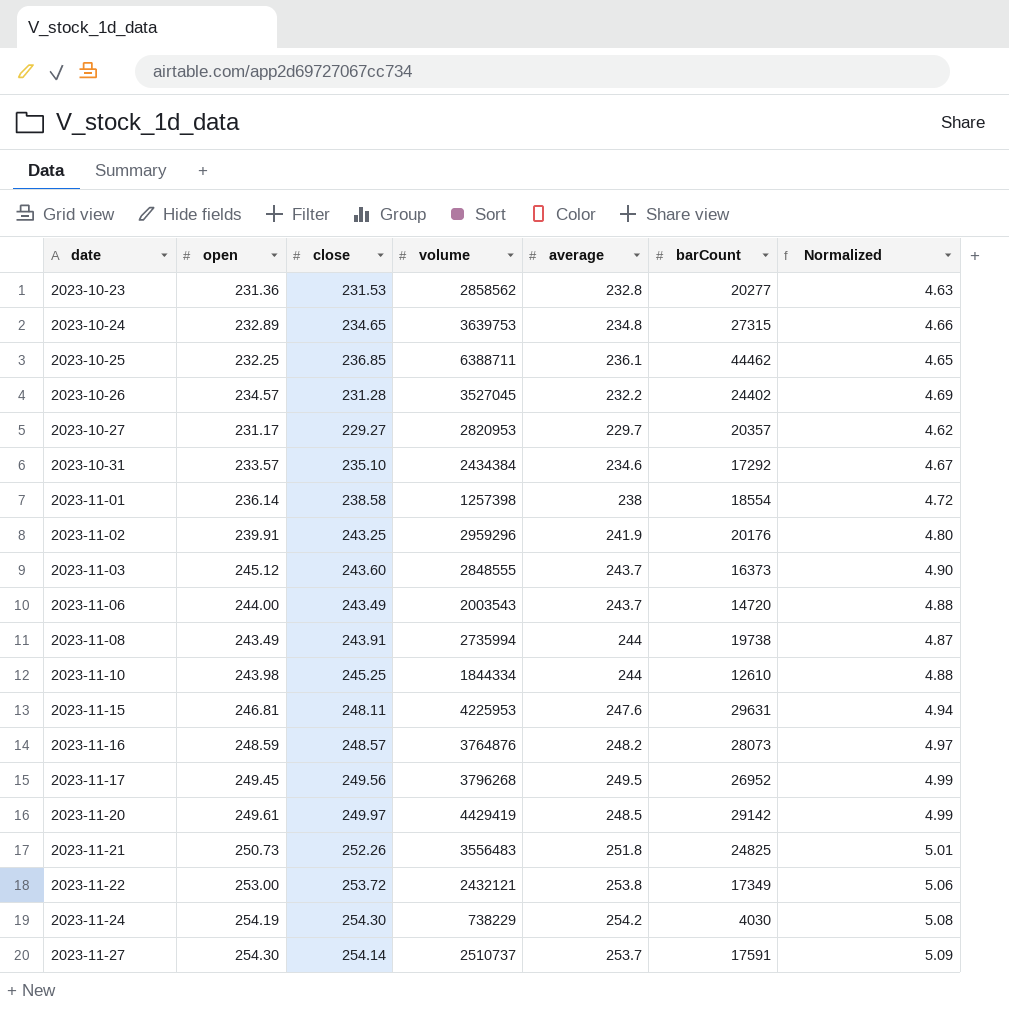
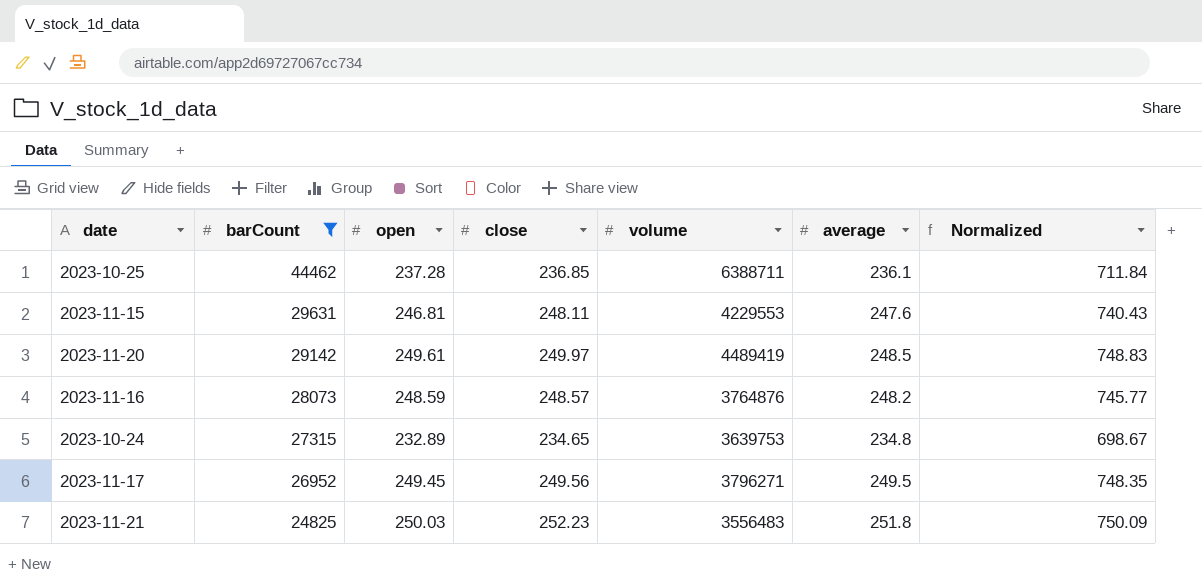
filter: none -> barCount >= 24825
row order: date ascending -> barCount descending
column barCount | position: 6 -> 2
column Normalized | formula: [open] * 0.02 -> [open] * 3
2023-10-25 | open: 232.25 -> 237.28
2023-11-15 | volume: 4225953 -> 4229553
2023-11-20 | volume: 4429419 -> 4489419
2023-11-17 | volume: 3796268 -> 3796271
2023-11-21 | open: 250.73 -> 250.03
2023-11-21 | close: 252.26 -> 252.23

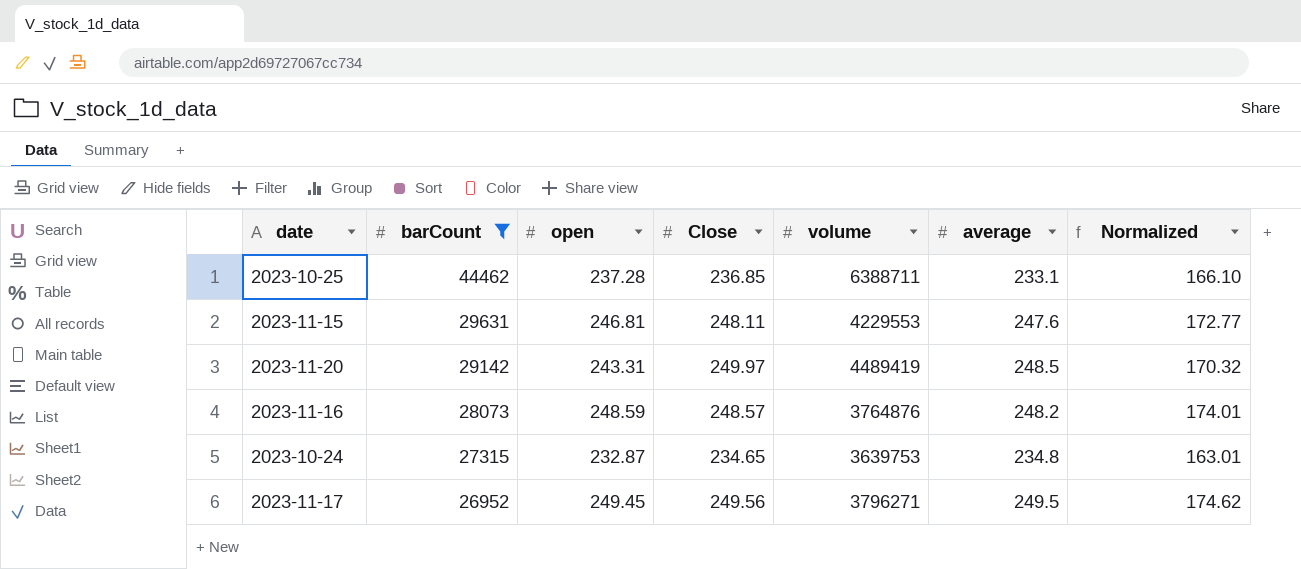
column name: close -> Close
column Normalized | formula: [open] * 3 -> [open] * 0.7
row 2023-11-21: 24825 | 250.03 | 252.23 | 3556483 | 251.8 | 750.09 -> none
2023-10-25 | average: 236.1 -> 233.1
2023-11-20 | open: 249.61 -> 243.31
2023-10-24 | open: 232.89 -> 232.87

